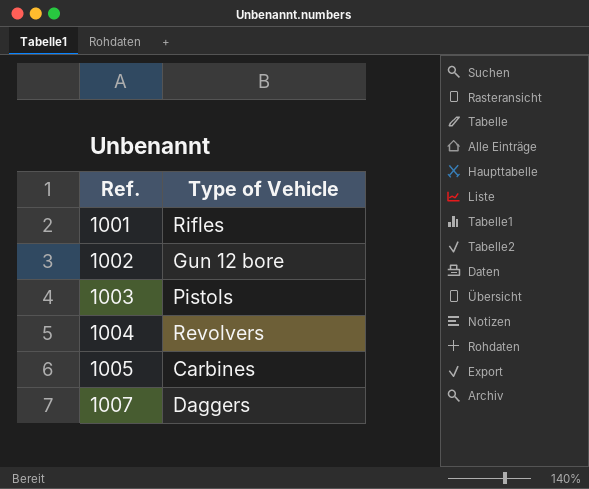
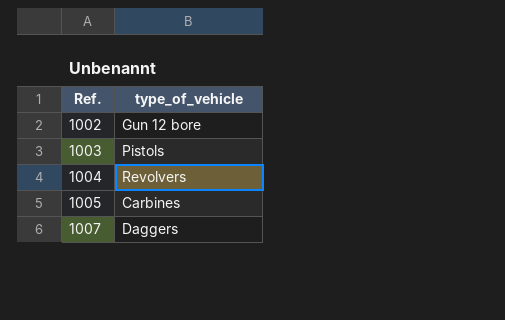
column name: Type of Vehicle -> type_of_vehicle
row 1001: Rifles -> none

